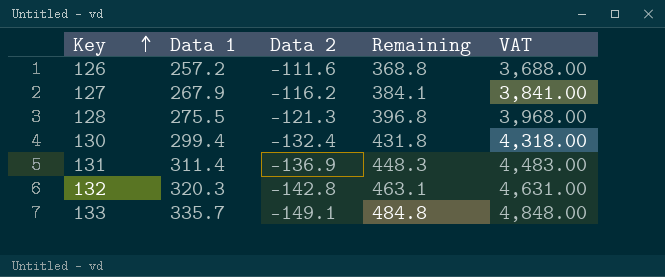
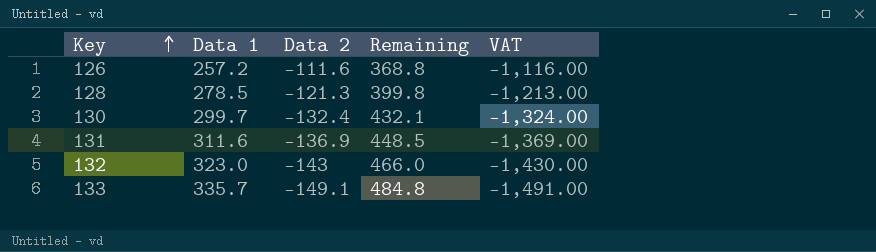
column VAT | formula: [Remaining] * 10 -> [Data 2] * 10
row 127: 267.9 | -116.2 | 384.1 | 3,841.00 -> none
128 | Data 1: 275.5 -> 278.5
128 | Remaining: 396.8 -> 399.8
130 | Data 1: 299.4 -> 299.7
130 | Remaining: 431.8 -> 432.1
131 | Data 1: 311.4 -> 311.6
131 | Remaining: 448.3 -> 448.5
132 | Data 1: 320.3 -> 323.0
132 | Data 2: -142.8 -> -143
132 | Remaining: 463.1 -> 466.0

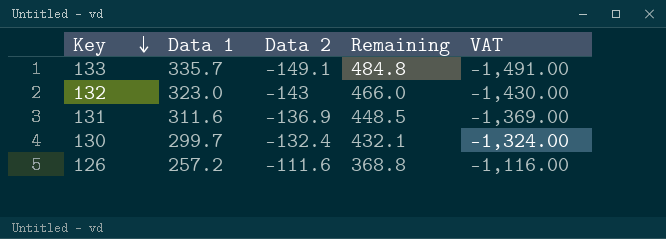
row order: Key ascending -> Key descending
row 128: 278.5 | -121.3 | 399.8 | -1,213.00 -> none

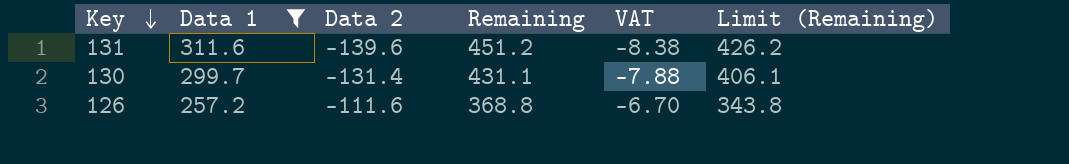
filter: none -> Data 1 <= 311.6
column VAT | formula: [Data 2] * 10 -> [Data 2] * 0.06
column Limit (Remaining) | formula: none -> [Remaining] - 25
131 | Data 2: -136.9 -> -139.6
131 | Remaining: 448.5 -> 451.2
130 | Data 2: -132.4 -> -131.4
130 | Remaining: 432.1 -> 431.1

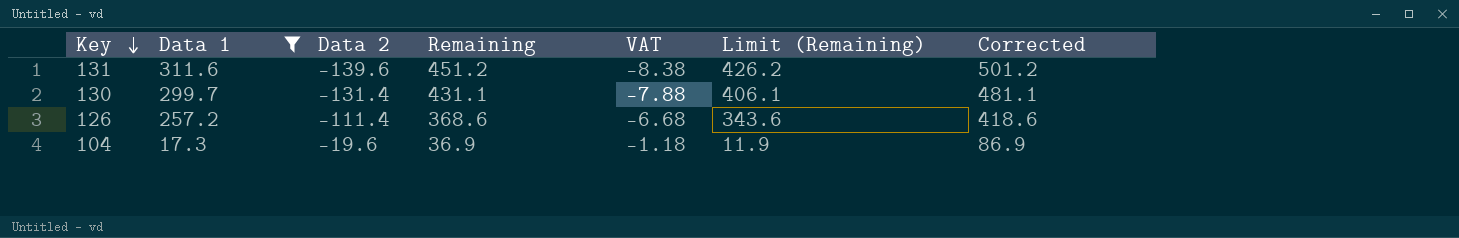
column Corrected | formula: none -> [Remaining] + 50
126 | Data 2: -111.6 -> -111.4
126 | Remaining: 368.8 -> 368.6
126 | VAT: -6.70 -> -6.68
126 | Limit (Remaining): 343.8 -> 343.6
row 104: none -> 17.3 | -19.6 | 36.9 | -1.18 | 11.9 | 86.9

